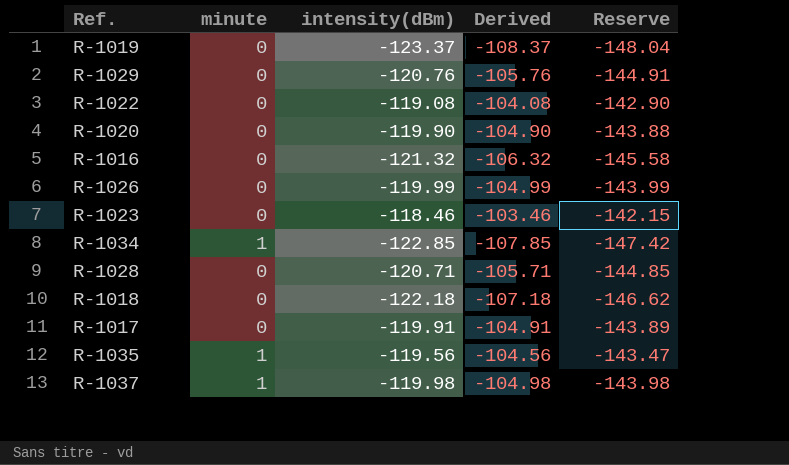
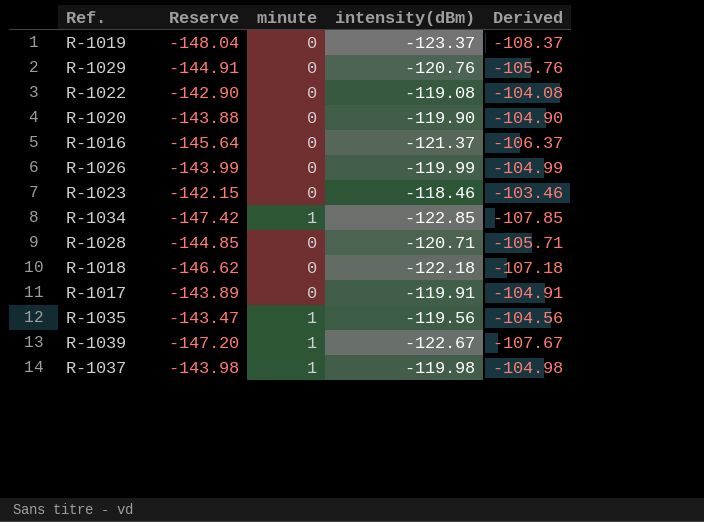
column Reserve | position: 5 -> 2
R-1016 | Reserve: -145.58 -> -145.64
R-1016 | intensity(dBm): -121.32 -> -121.37
R-1016 | Derived: -106.32 -> -106.37
row R-1039: none -> -147.20 | 1 | -122.67 | -107.67

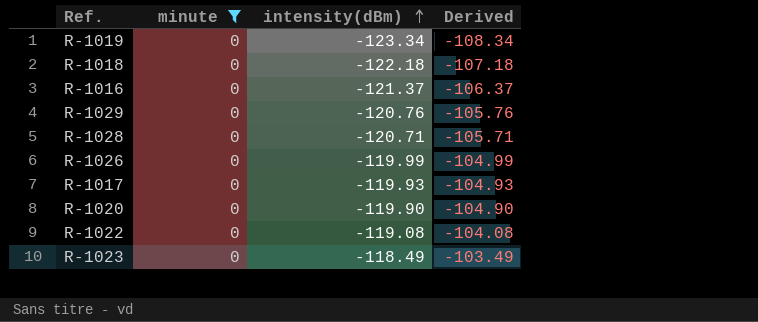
filter: none -> minute = 0
row order: none -> intensity(dBm) ascending
column Reserve | formula: [intensity(dBm)] * 1.2 -> none
R-1019 | intensity(dBm): -123.37 -> -123.34
R-1019 | Derived: -108.37 -> -108.34
R-1017 | intensity(dBm): -119.91 -> -119.93
R-1017 | Derived: -104.91 -> -104.93
R-1023 | intensity(dBm): -118.46 -> -118.49
R-1023 | Derived: -103.46 -> -103.49

